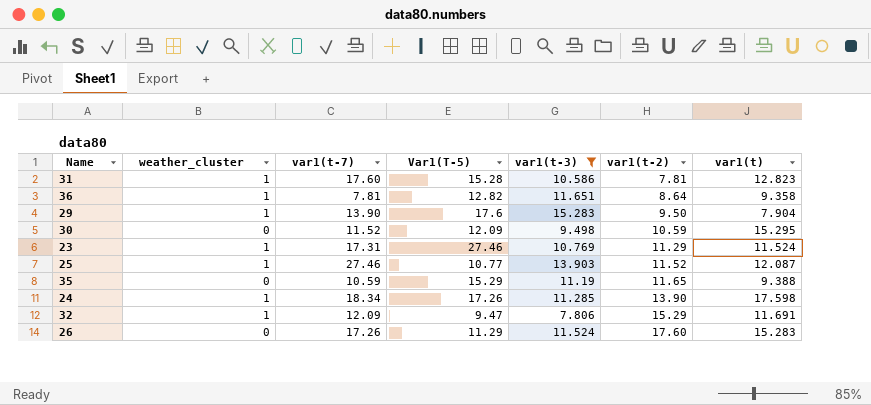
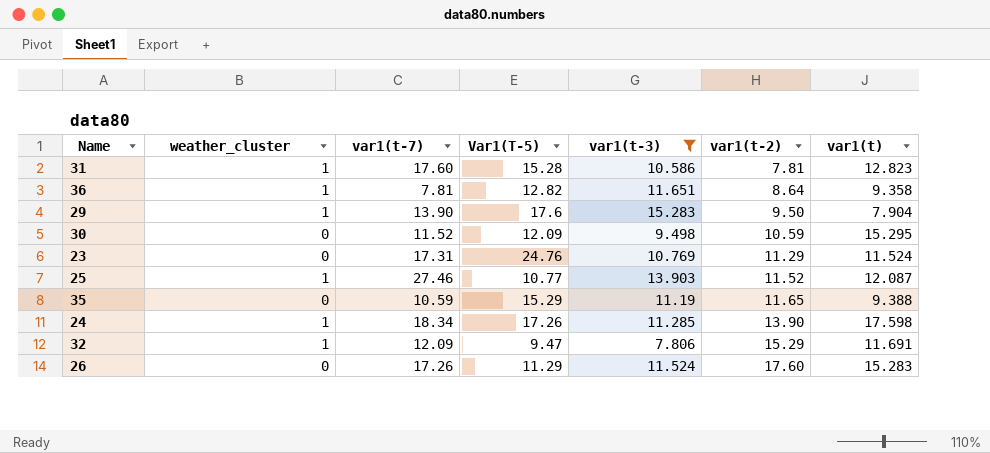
23 | weather_cluster: 1 -> 0
23 | Var1(T-5): 27.46 -> 24.76

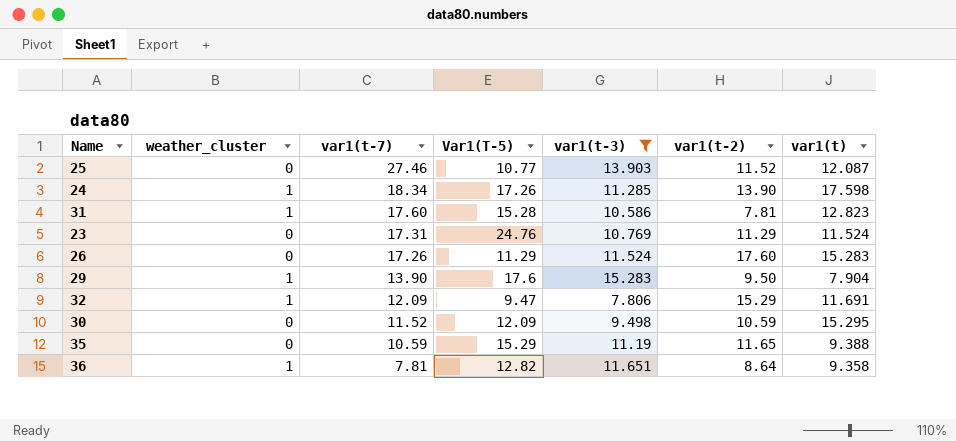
row order: var1(t-2) ascending -> var1(t-7) descending
25 | weather_cluster: 1 -> 0

